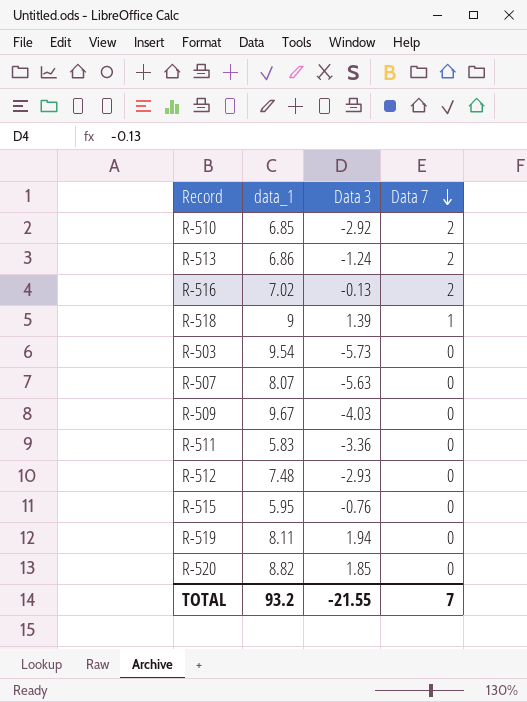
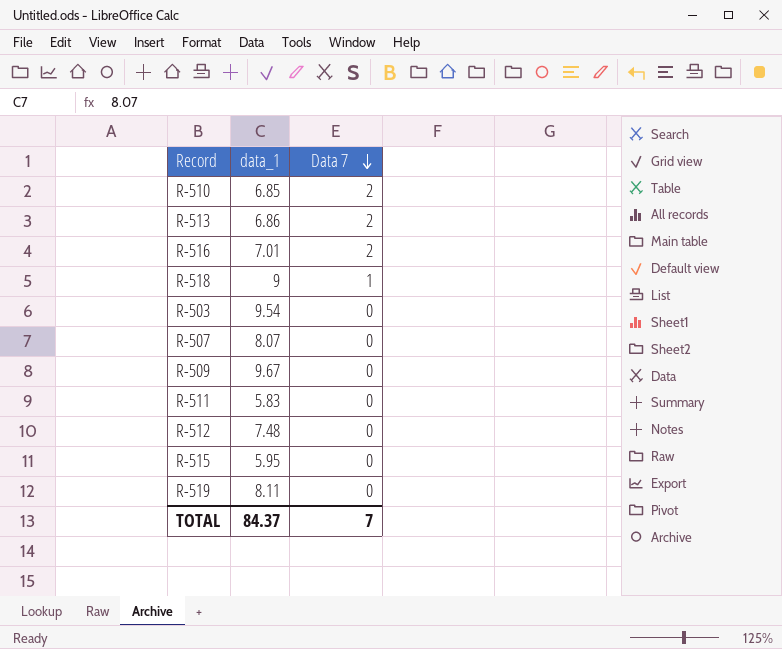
column Data 3 | position: 3 -> none
row R-520: 8.82 | 1.85 | 0 -> none
R-516 | data_1: 7.02 -> 7.01
TOTAL | data_1: 93.2 -> 84.37

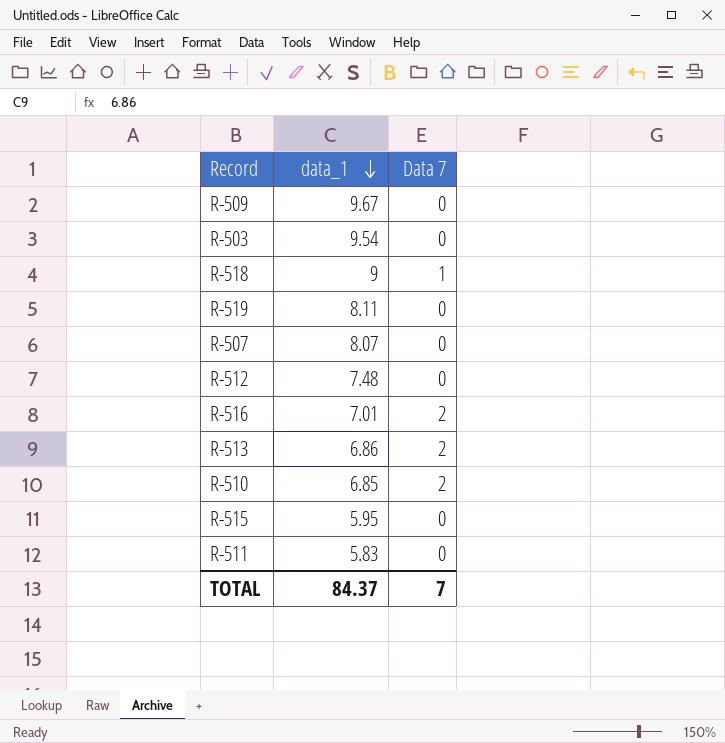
row order: Data 7 descending -> data_1 descending

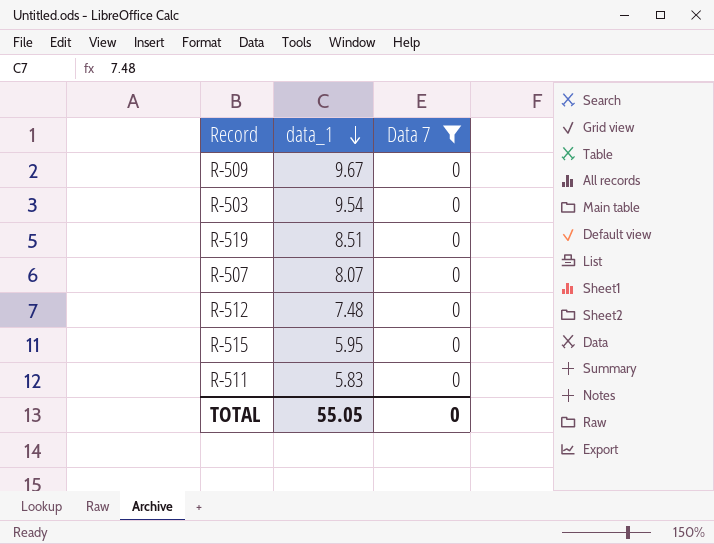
filter: none -> Data 7 = 0
R-519 | data_1: 8.11 -> 8.51
TOTAL | data_1: 84.37 -> 55.05
TOTAL | Data 7: 7 -> 0

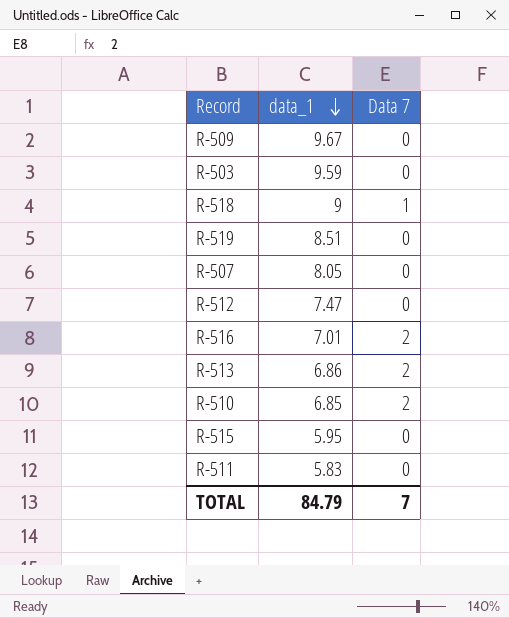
filter: Data 7 = 0 -> none
R-503 | data_1: 9.54 -> 9.59
R-507 | data_1: 8.07 -> 8.05
R-512 | data_1: 7.48 -> 7.47
TOTAL | data_1: 55.05 -> 84.79
TOTAL | Data 7: 0 -> 7

